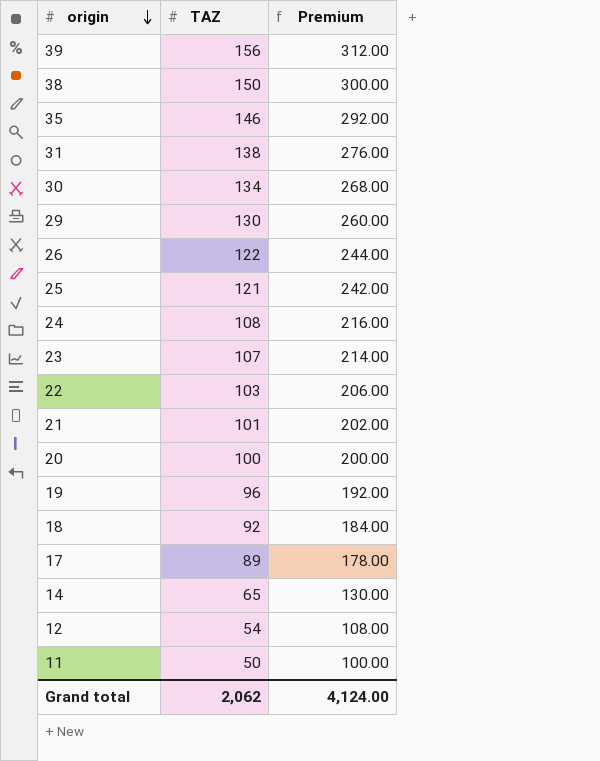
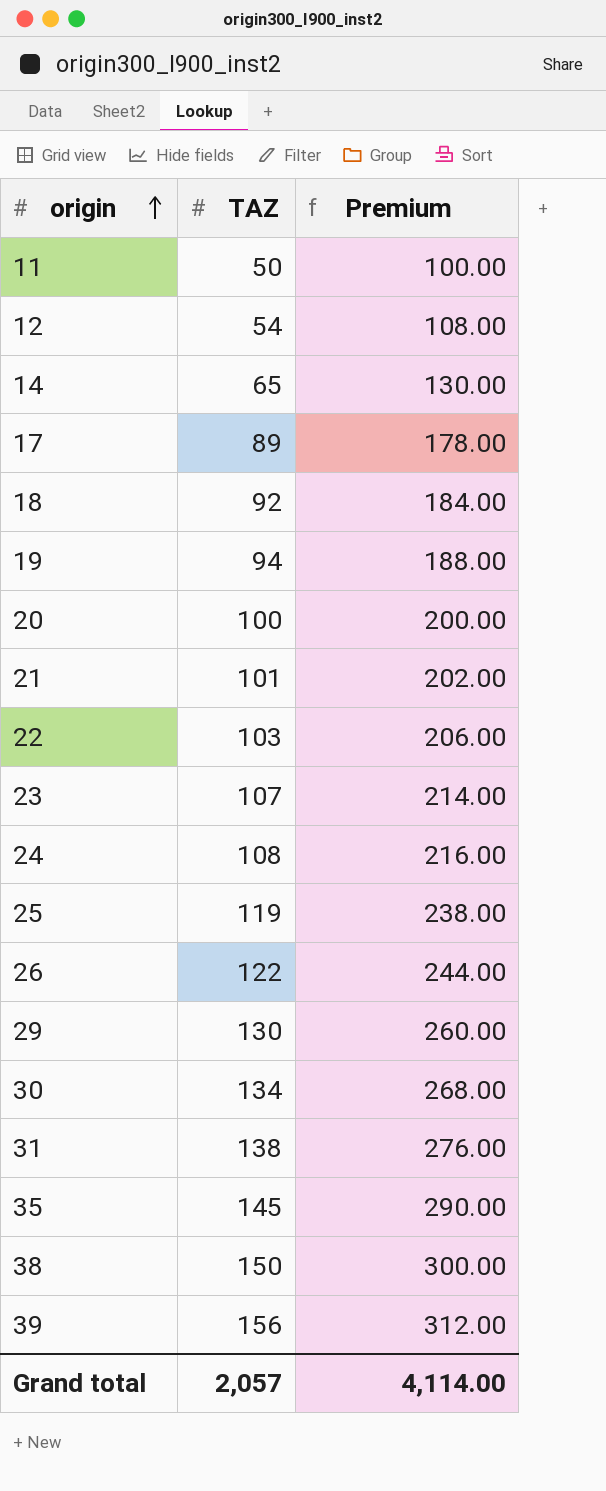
row order: origin descending -> origin ascending
19 | TAZ: 96 -> 94
19 | Premium: 192.00 -> 188.00
25 | TAZ: 121 -> 119
25 | Premium: 242.00 -> 238.00
35 | TAZ: 146 -> 145
35 | Premium: 292.00 -> 290.00
Grand total | TAZ: 2,062 -> 2,057
Grand total | Premium: 4,124.00 -> 4,114.00

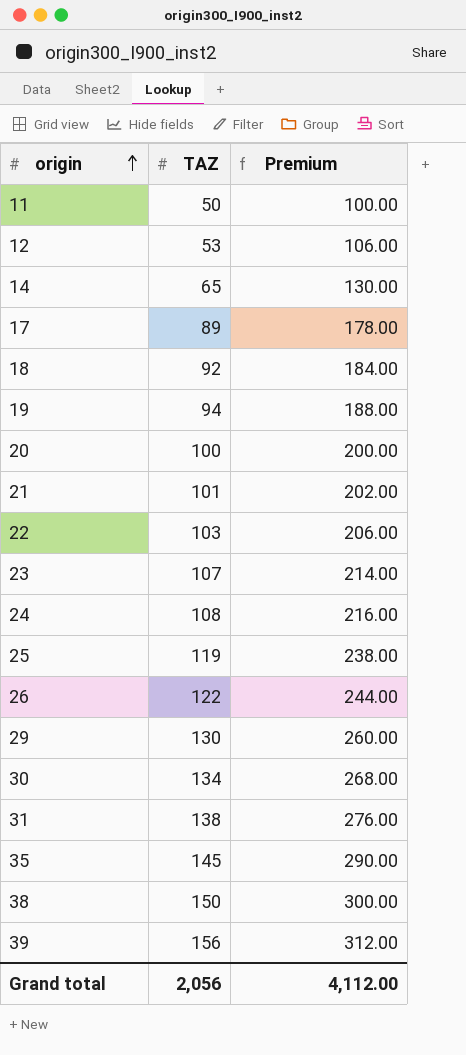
12 | TAZ: 54 -> 53
12 | Premium: 108.00 -> 106.00
Grand total | TAZ: 2,057 -> 2,056
Grand total | Premium: 4,114.00 -> 4,112.00

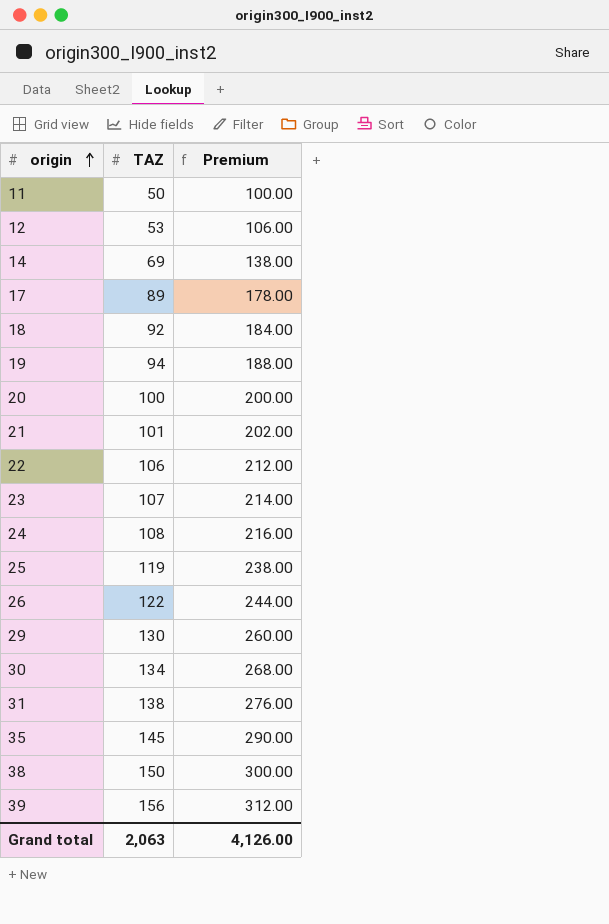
14 | TAZ: 65 -> 69
14 | Premium: 130.00 -> 138.00
22 | TAZ: 103 -> 106
22 | Premium: 206.00 -> 212.00
Grand total | TAZ: 2,056 -> 2,063
Grand total | Premium: 4,112.00 -> 4,126.00

